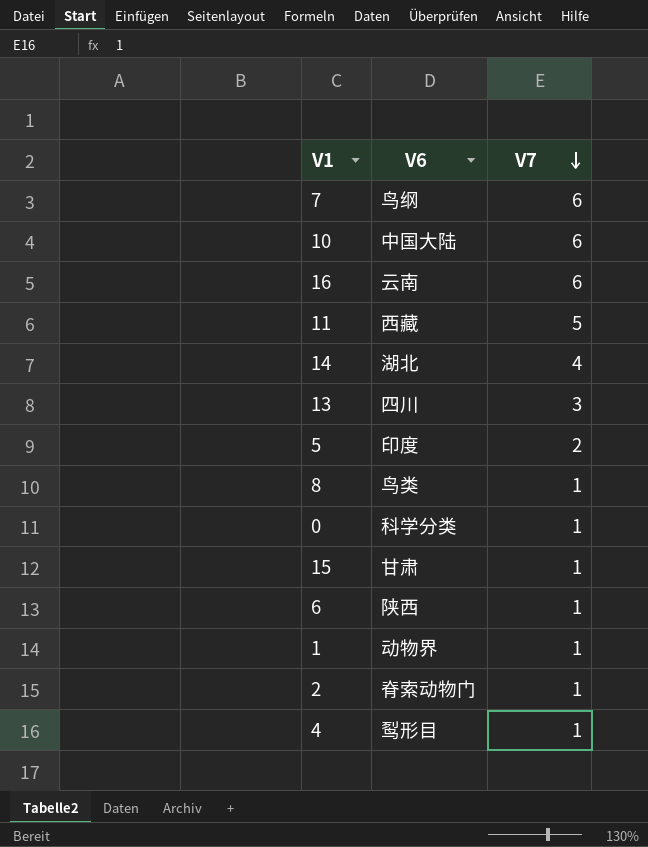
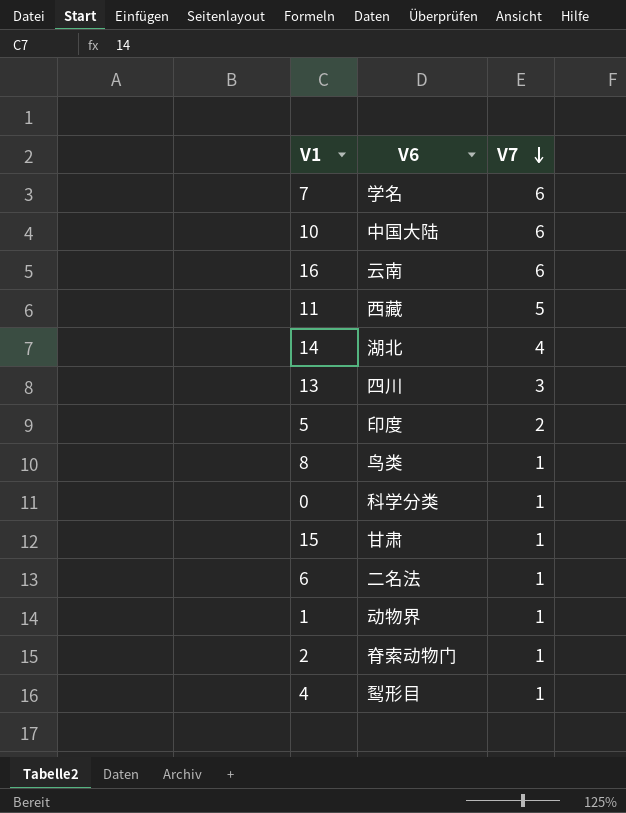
7 | V6: 鸟纲 -> 学名
6 | V6: 陕西 -> 二名法

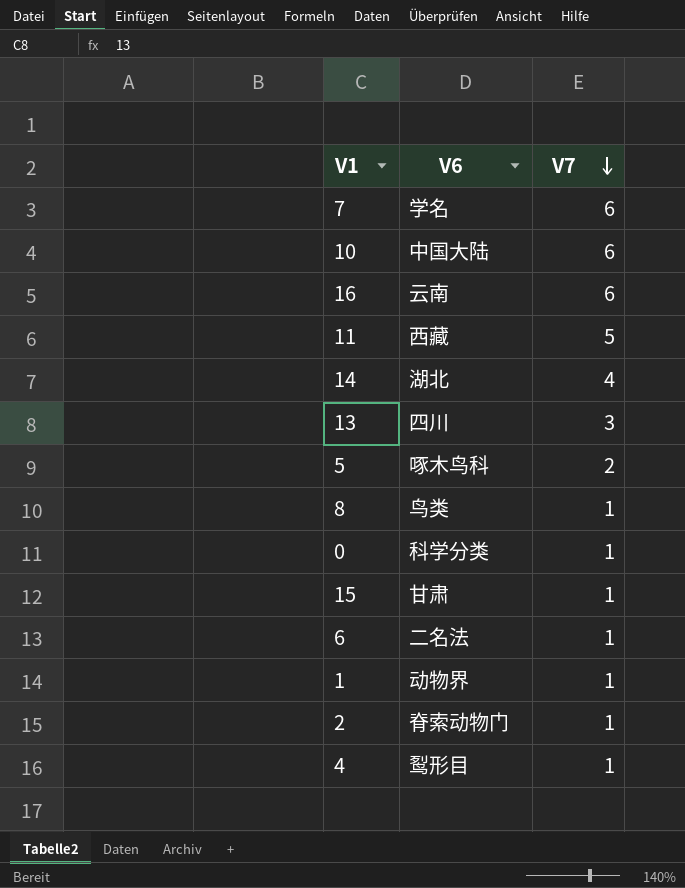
5 | V6: 印度 -> 啄木鸟科

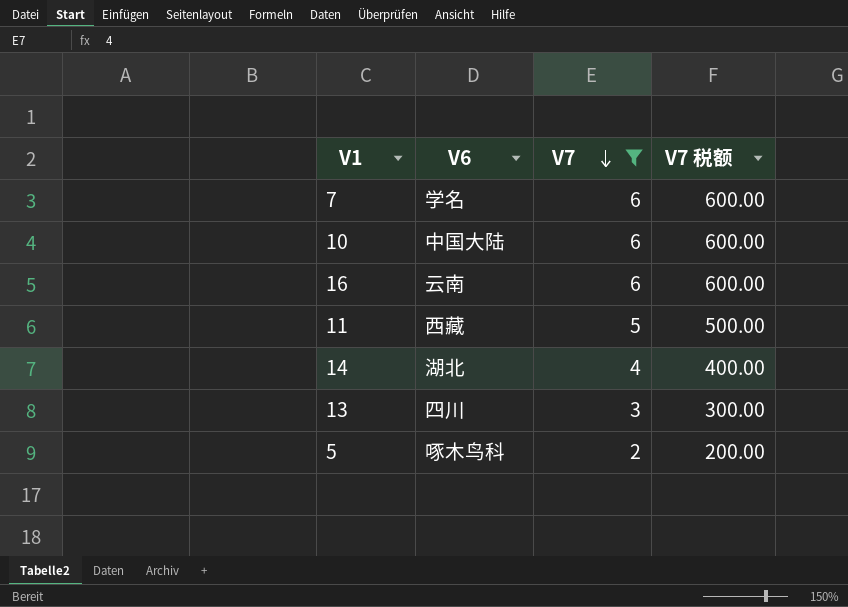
filter: none -> V7 != 1
column V7 税额 | formula: none -> [V7] * 100

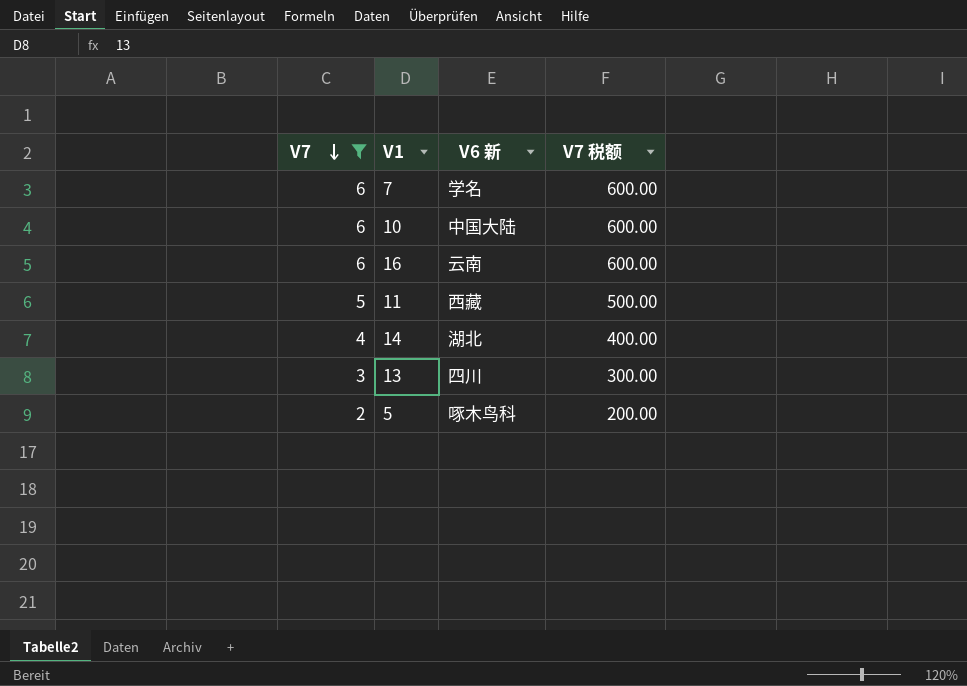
column V7 | position: 3 -> 1
column name: V6 -> V6 新

